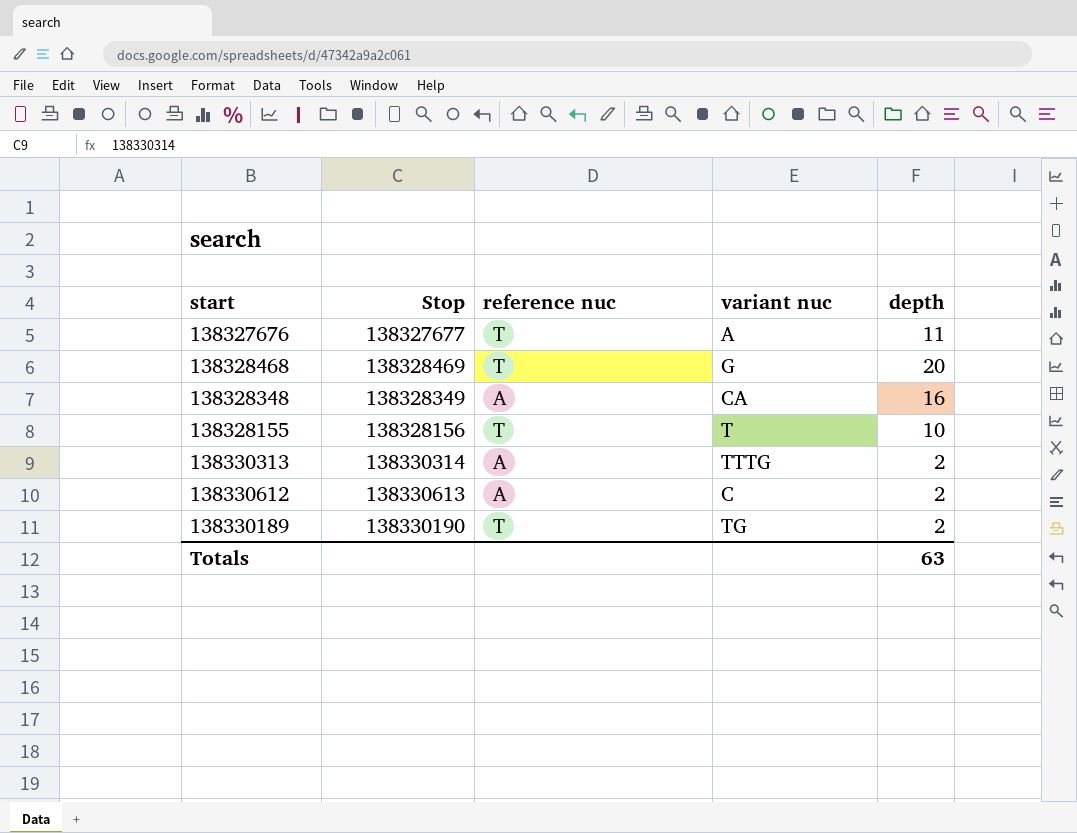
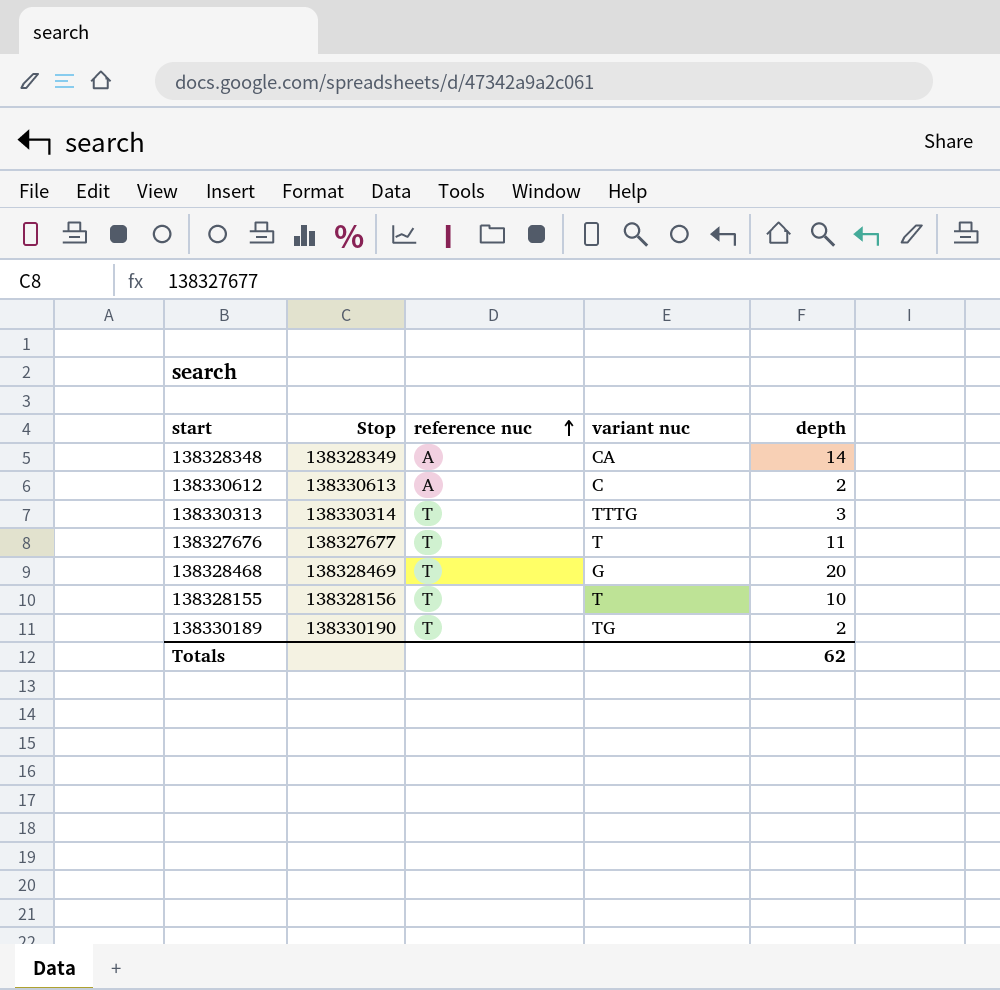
row order: none -> reference nuc ascending
138328348 | depth: 16 -> 14
138330313 | reference nuc: A -> T
138330313 | depth: 2 -> 3
138327676 | variant nuc: A -> T
Totals | depth: 63 -> 62

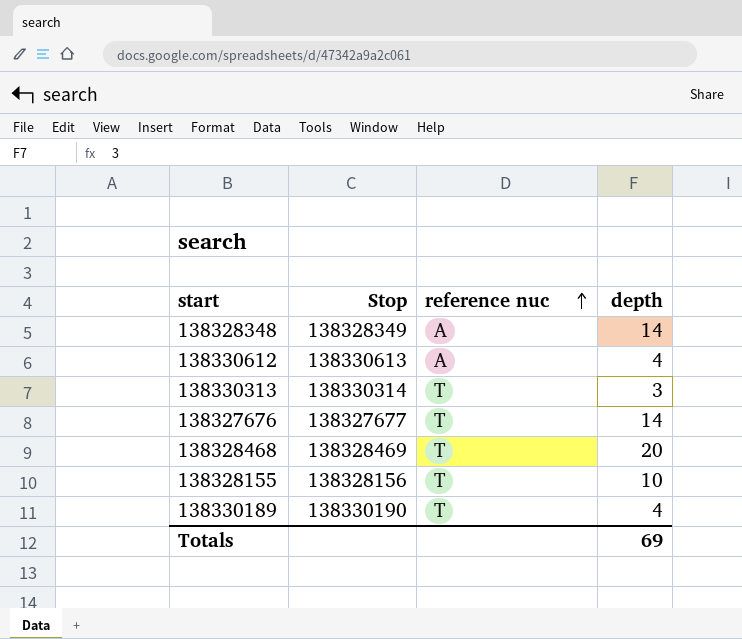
column variant nuc | position: 4 -> none
138330612 | depth: 2 -> 4
138327676 | depth: 11 -> 14
138330189 | depth: 2 -> 4
Totals | depth: 62 -> 69

